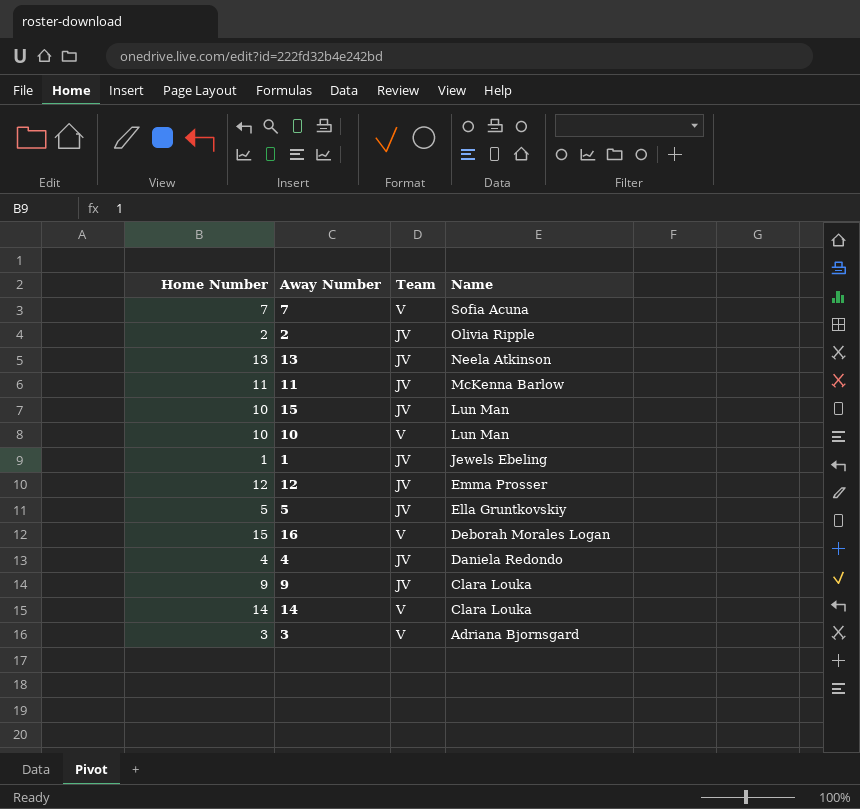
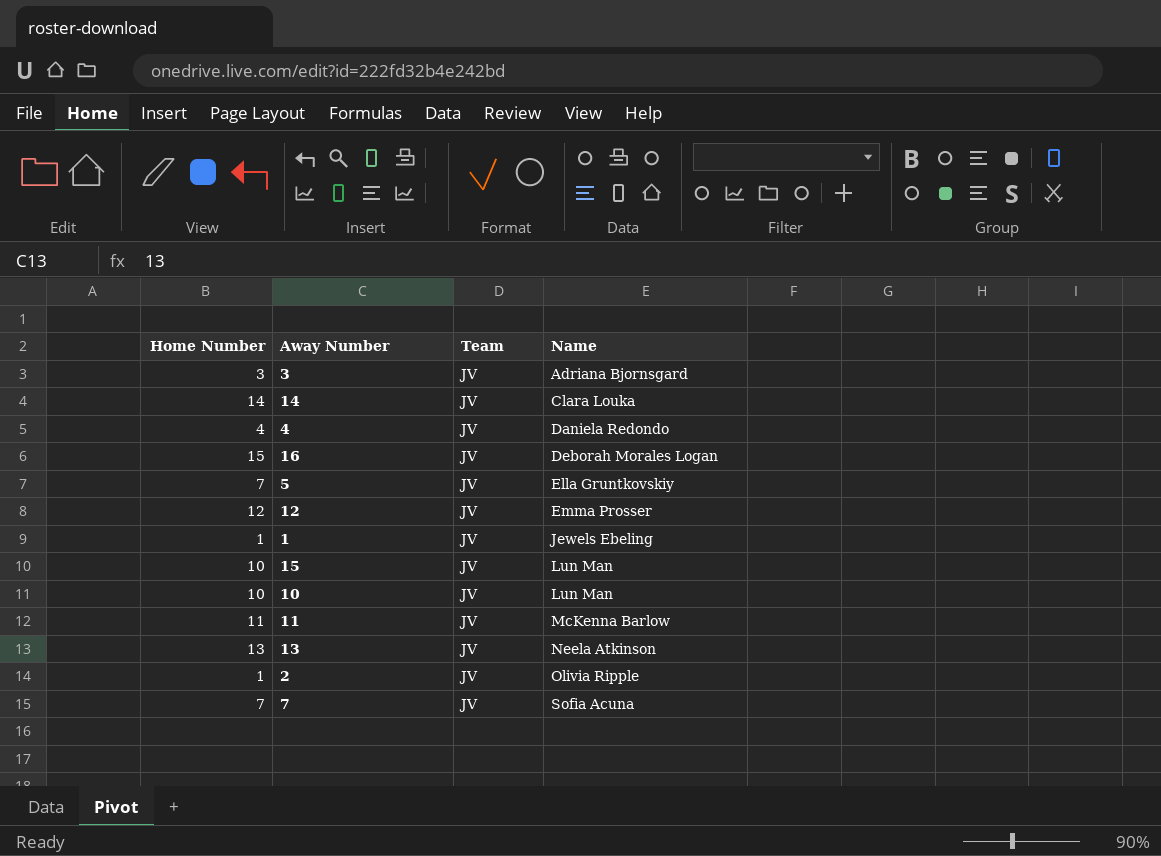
row order: Name descending -> Name ascending
row 9: 9 | JV | Clara Louka -> none
3 | Team: V -> JV
14 | Team: V -> JV
16 | Team: V -> JV
5 | Home Number: 5 -> 7
10 | Team: V -> JV
2 | Home Number: 2 -> 1
7 | Team: V -> JV

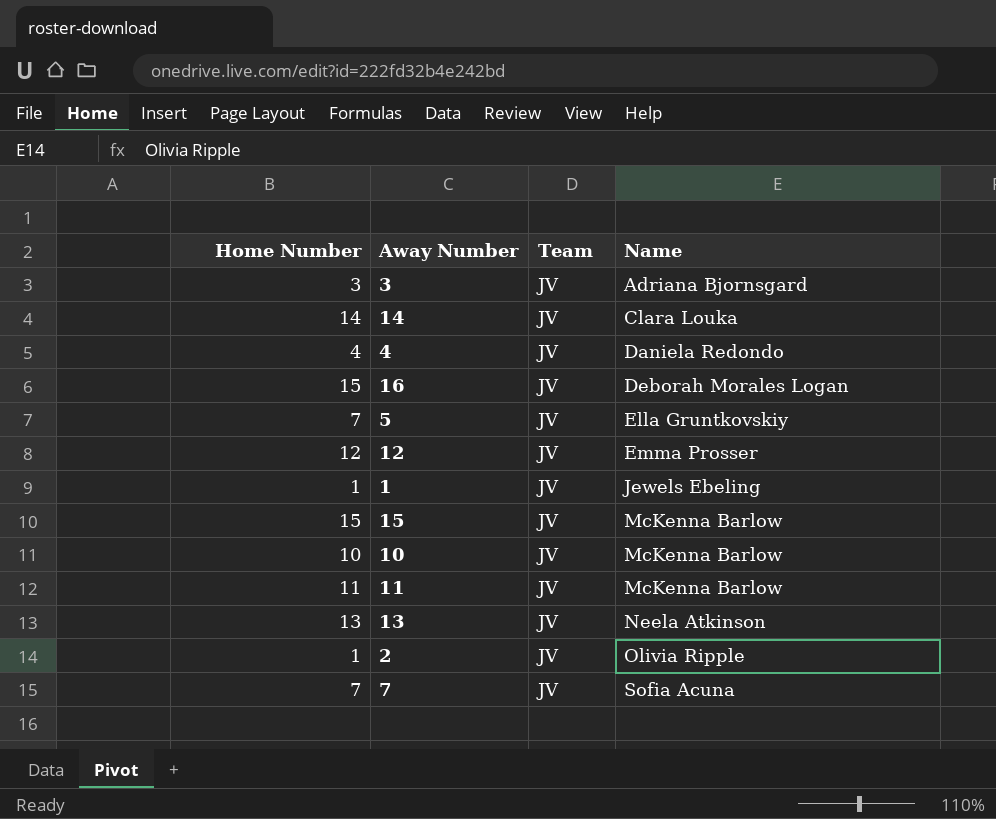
15 | Home Number: 10 -> 15
15 | Name: Lun Man -> McKenna Barlow
10 | Name: Lun Man -> McKenna Barlow

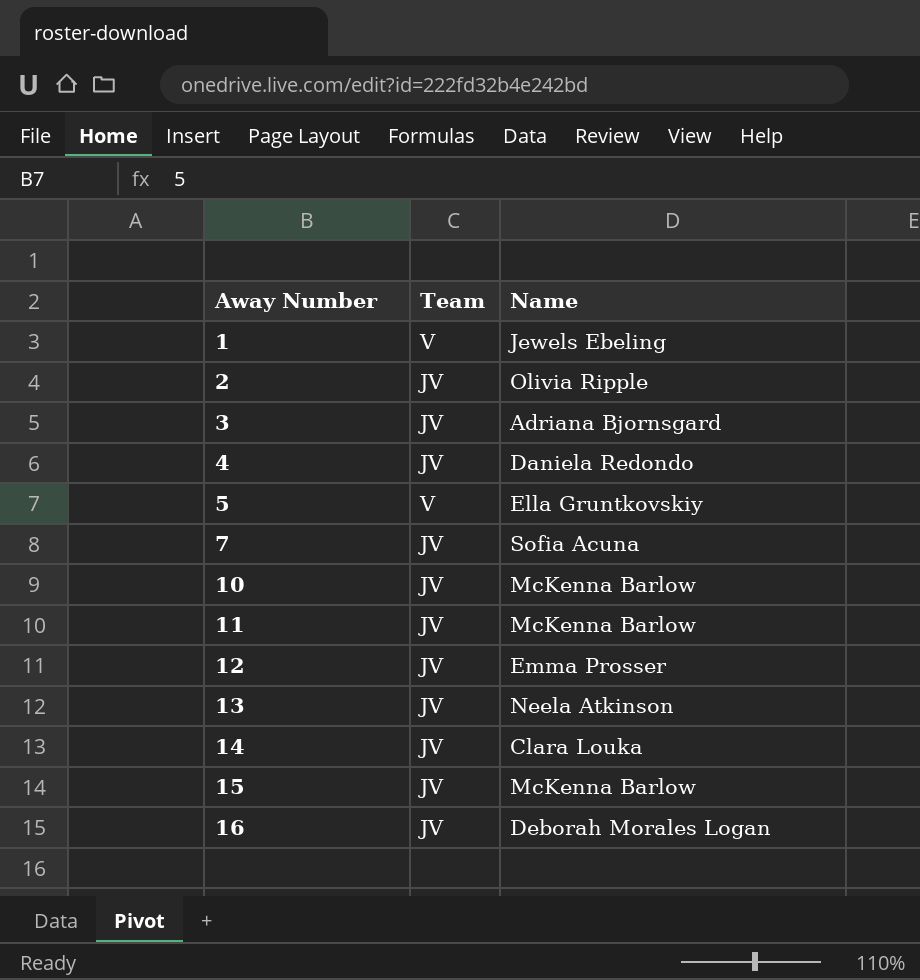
row order: Name ascending -> Away Number ascending
column Home Number | position: 1 -> none
1 | Team: JV -> V
5 | Team: JV -> V

